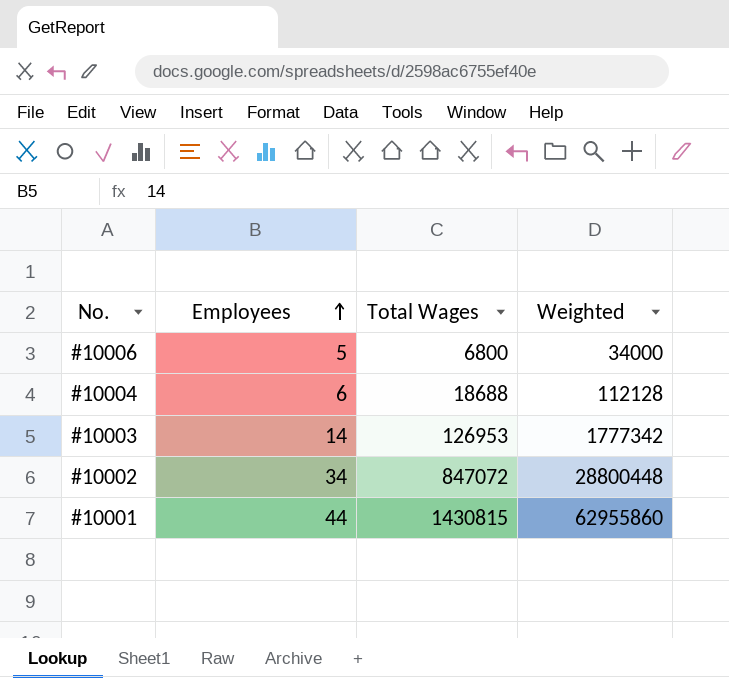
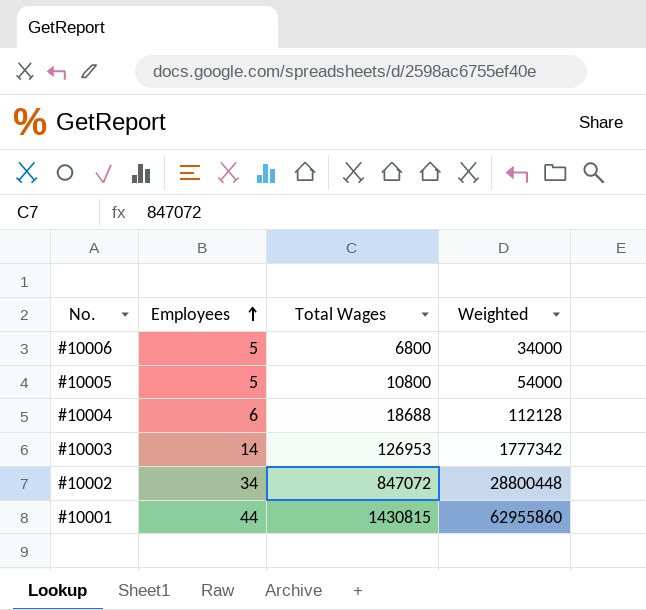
row #10005: none -> 5 | 10800 | 54000

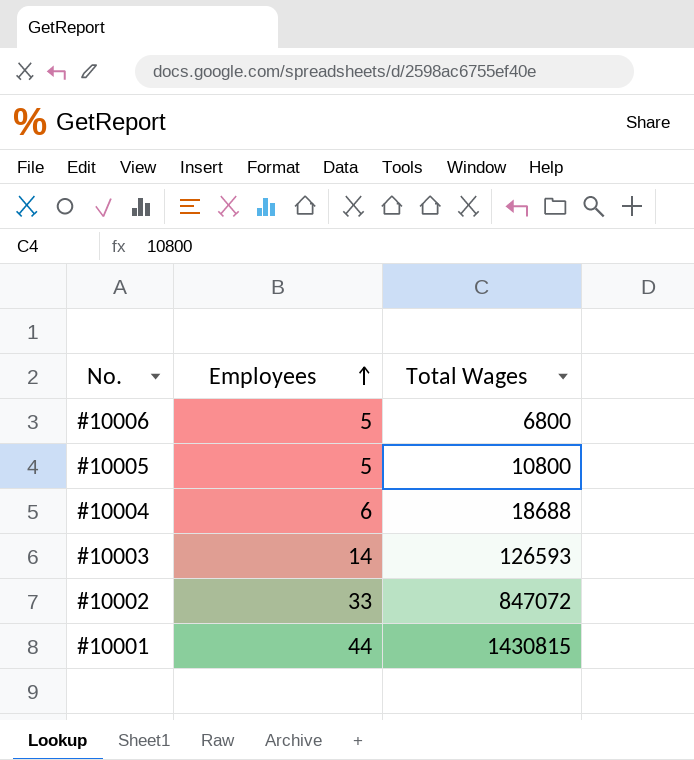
column Weighted | formula: [Employees] * [Total Wages] -> none
#10003 | Total Wages: 126953 -> 126593
#10002 | Employees: 34 -> 33

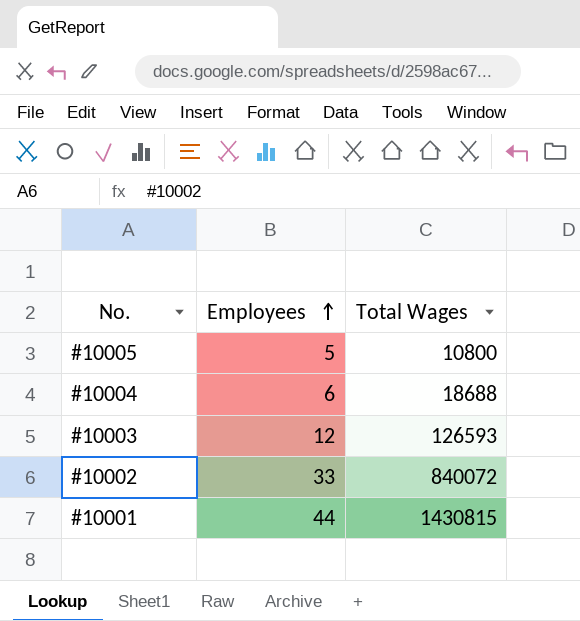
row #10006: 5 | 6800 -> none
#10003 | Employees: 14 -> 12
#10002 | Total Wages: 847072 -> 840072

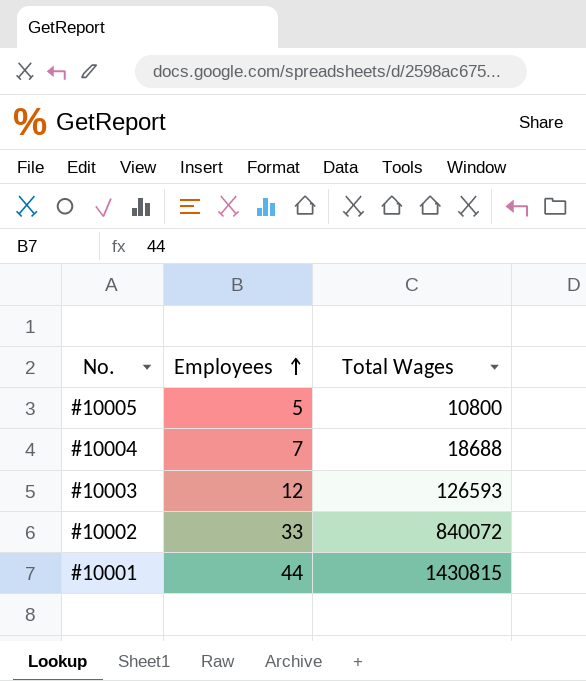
#10004 | Employees: 6 -> 7

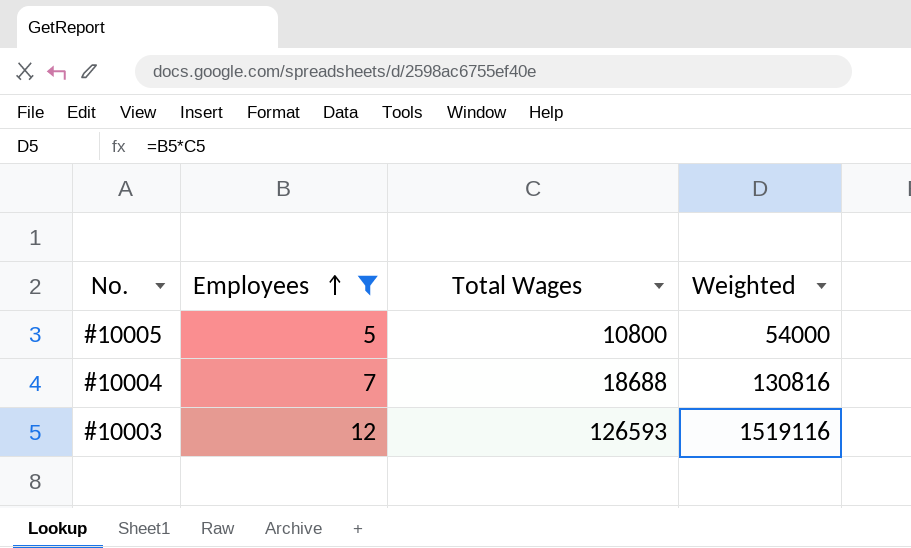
filter: none -> Employees <= 12
column Weighted | formula: none -> [Employees] * [Total Wages]

